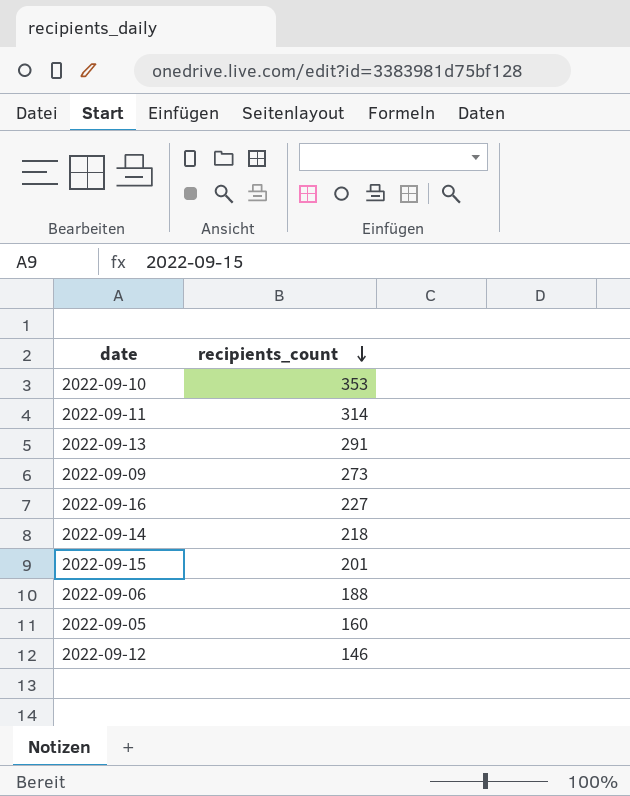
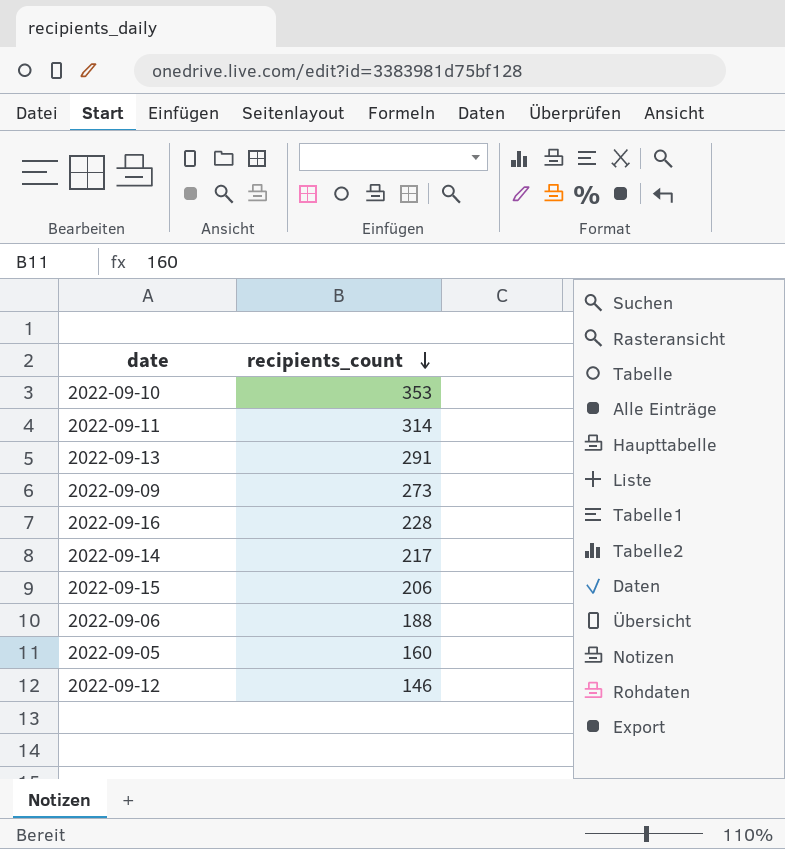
2022-09-16 | recipients_count: 227 -> 228
2022-09-14 | recipients_count: 218 -> 217
2022-09-15 | recipients_count: 201 -> 206

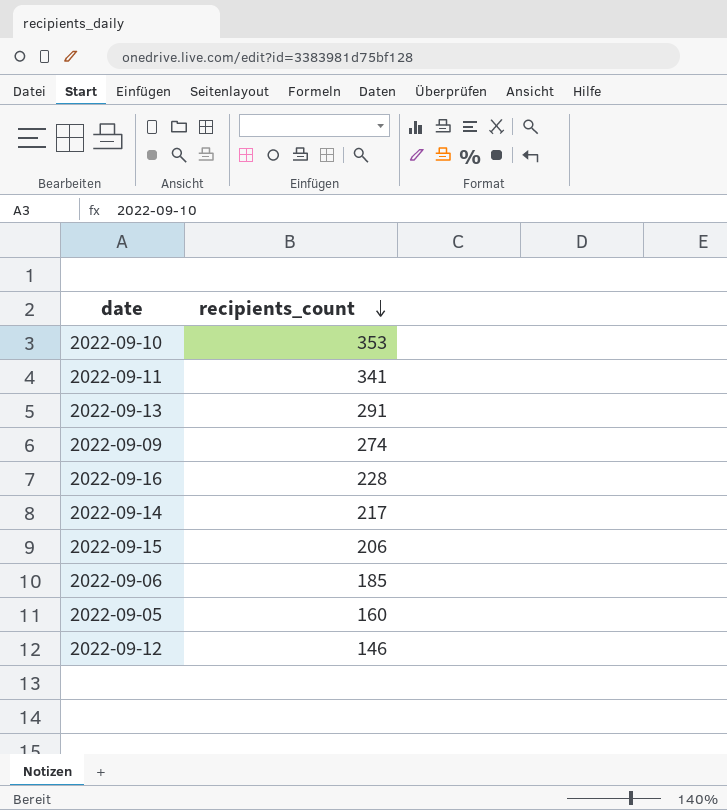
2022-09-11 | recipients_count: 314 -> 341
2022-09-09 | recipients_count: 273 -> 274
2022-09-06 | recipients_count: 188 -> 185

